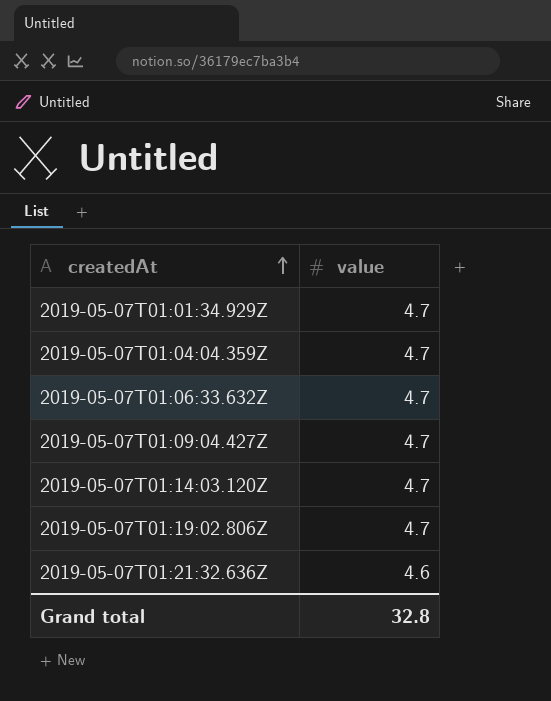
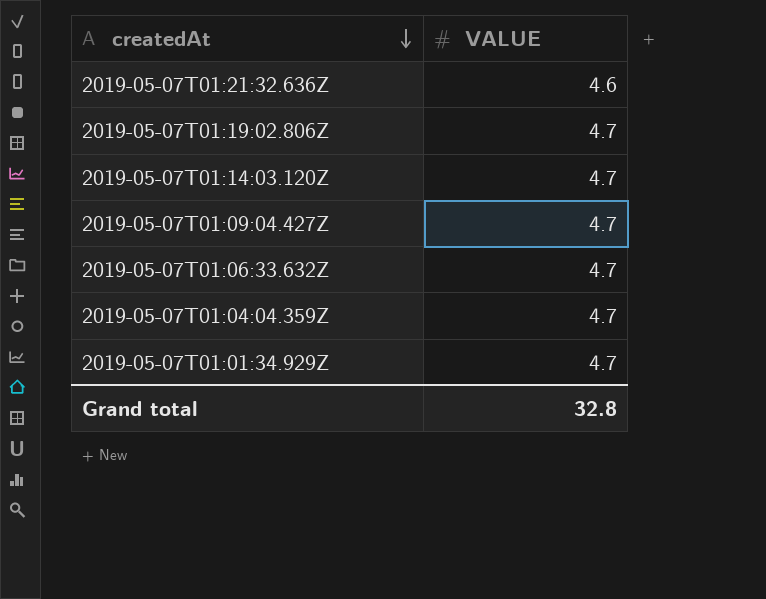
row order: createdAt ascending -> createdAt descending
column name: value -> VALUE

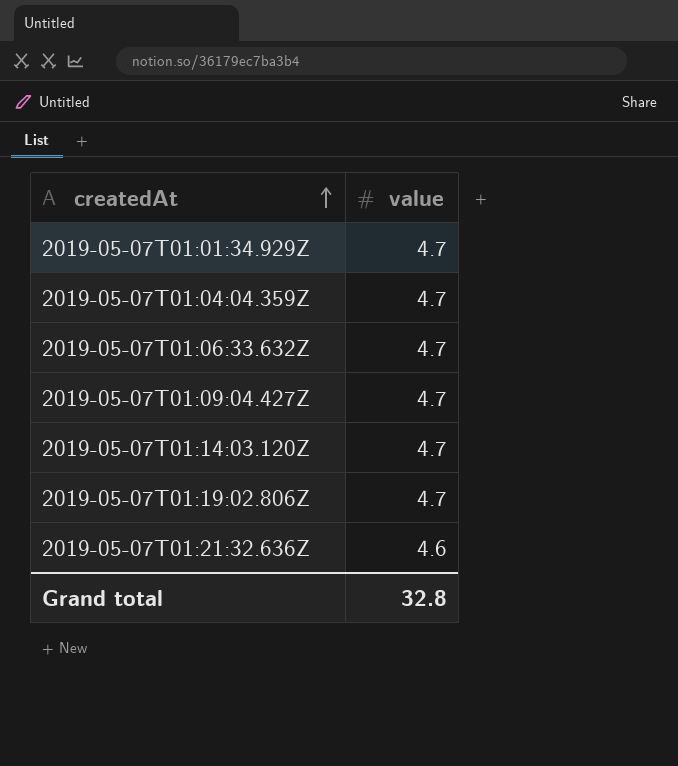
row order: createdAt descending -> createdAt ascending
column name: VALUE -> value

